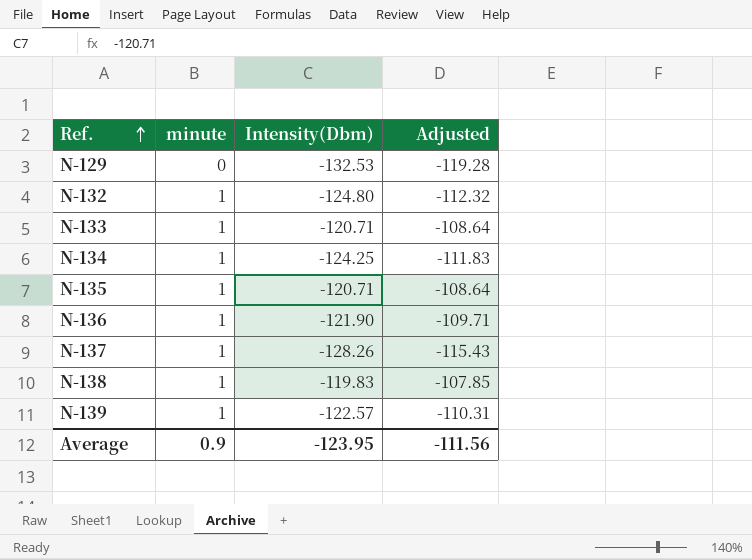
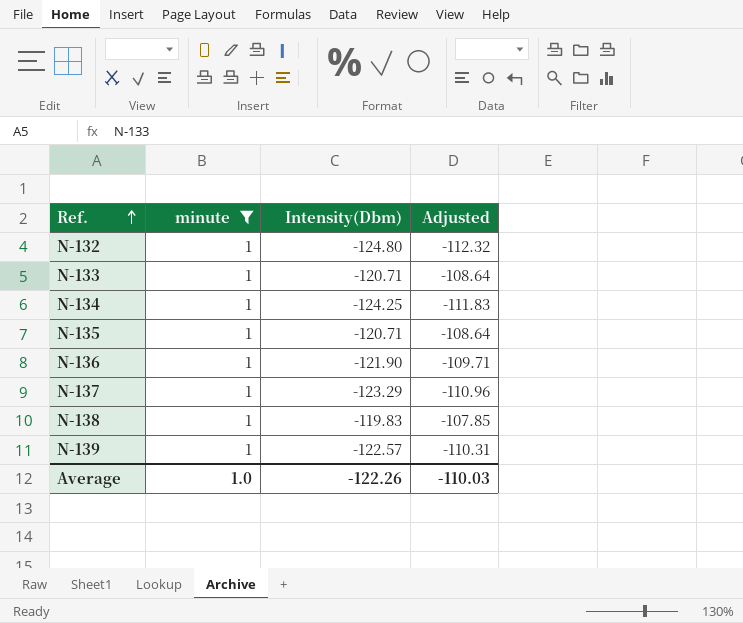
filter: none -> minute = 1
N-137 | Intensity(Dbm): -128.26 -> -123.29
N-137 | Adjusted: -115.43 -> -110.96
Average | minute: 0.9 -> 1.0
Average | Intensity(Dbm): -123.95 -> -122.26
Average | Adjusted: -111.56 -> -110.03

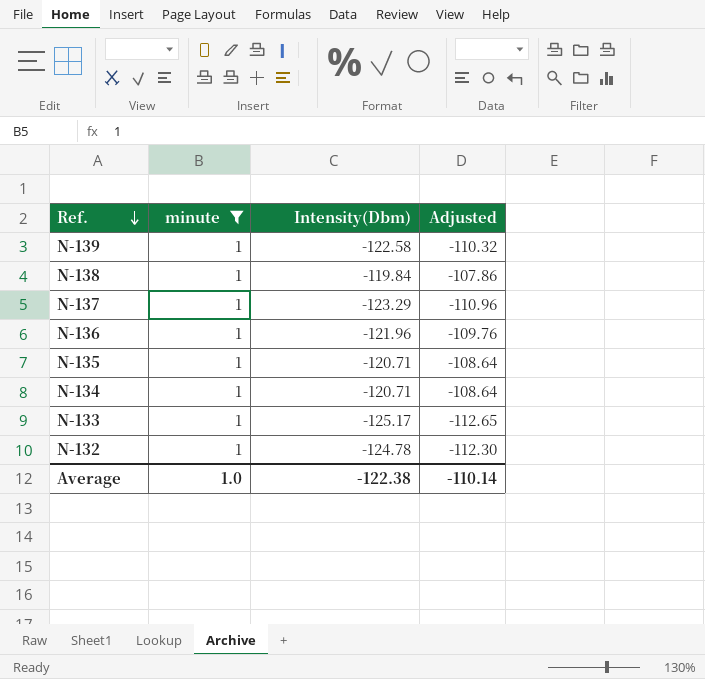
row order: Ref. ascending -> Ref. descending
N-139 | Intensity(Dbm): -122.57 -> -122.58
N-139 | Adjusted: -110.31 -> -110.32
N-138 | Intensity(Dbm): -119.83 -> -119.84
N-138 | Adjusted: -107.85 -> -107.86
N-136 | Intensity(Dbm): -121.90 -> -121.96
N-136 | Adjusted: -109.71 -> -109.76
N-134 | Intensity(Dbm): -124.25 -> -120.71
N-134 | Adjusted: -111.83 -> -108.64
N-133 | Intensity(Dbm): -120.71 -> -125.17
N-133 | Adjusted: -108.64 -> -112.65
N-132 | Intensity(Dbm): -124.80 -> -124.78
N-132 | Adjusted: -112.32 -> -112.30
Average | Intensity(Dbm): -122.26 -> -122.38
Average | Adjusted: -110.03 -> -110.14

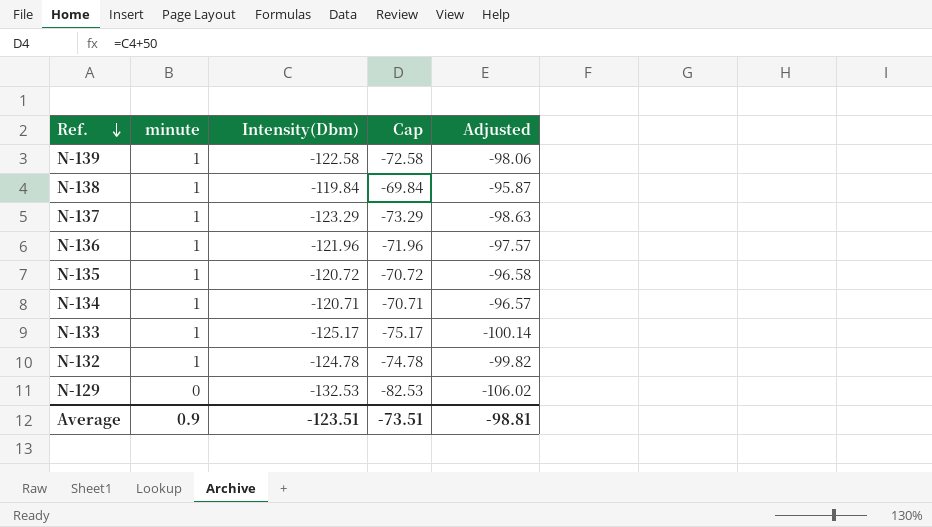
filter: minute = 1 -> none
column Cap | formula: none -> [Intensity(Dbm)] + 50
column Adjusted | formula: [Intensity(Dbm)] * 0.9 -> [Intensity(Dbm)] * 0.8
N-135 | Intensity(Dbm): -120.71 -> -120.72
Average | minute: 1.0 -> 0.9
Average | Intensity(Dbm): -122.38 -> -123.51
Average | Adjusted: -110.14 -> -98.81

